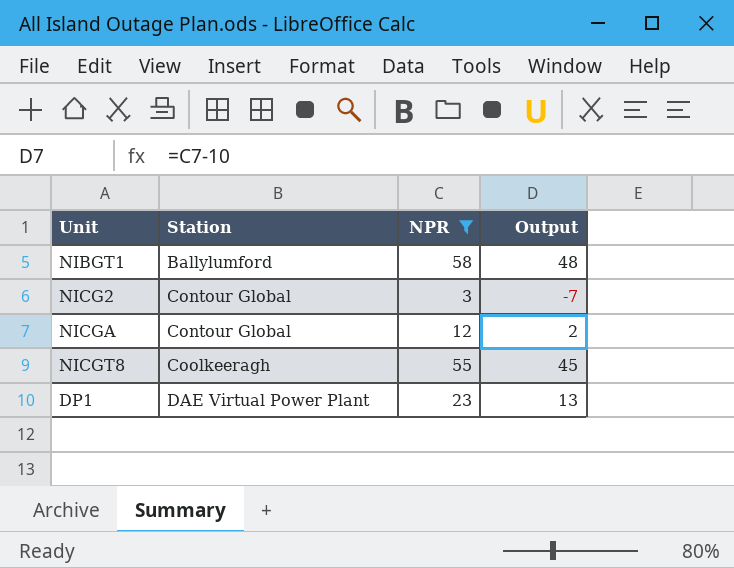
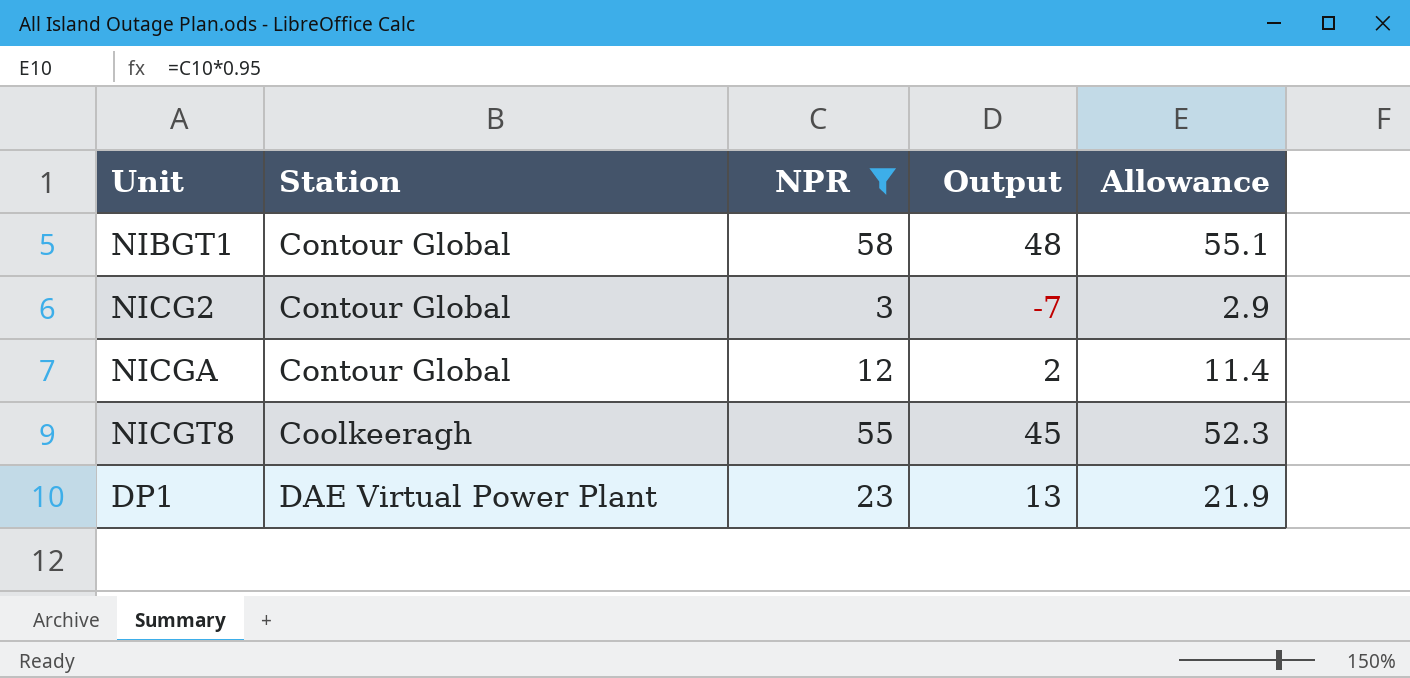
column Allowance | formula: none -> [NPR] * 0.95
NIBGT1 | Station: Ballylumford -> Contour Global

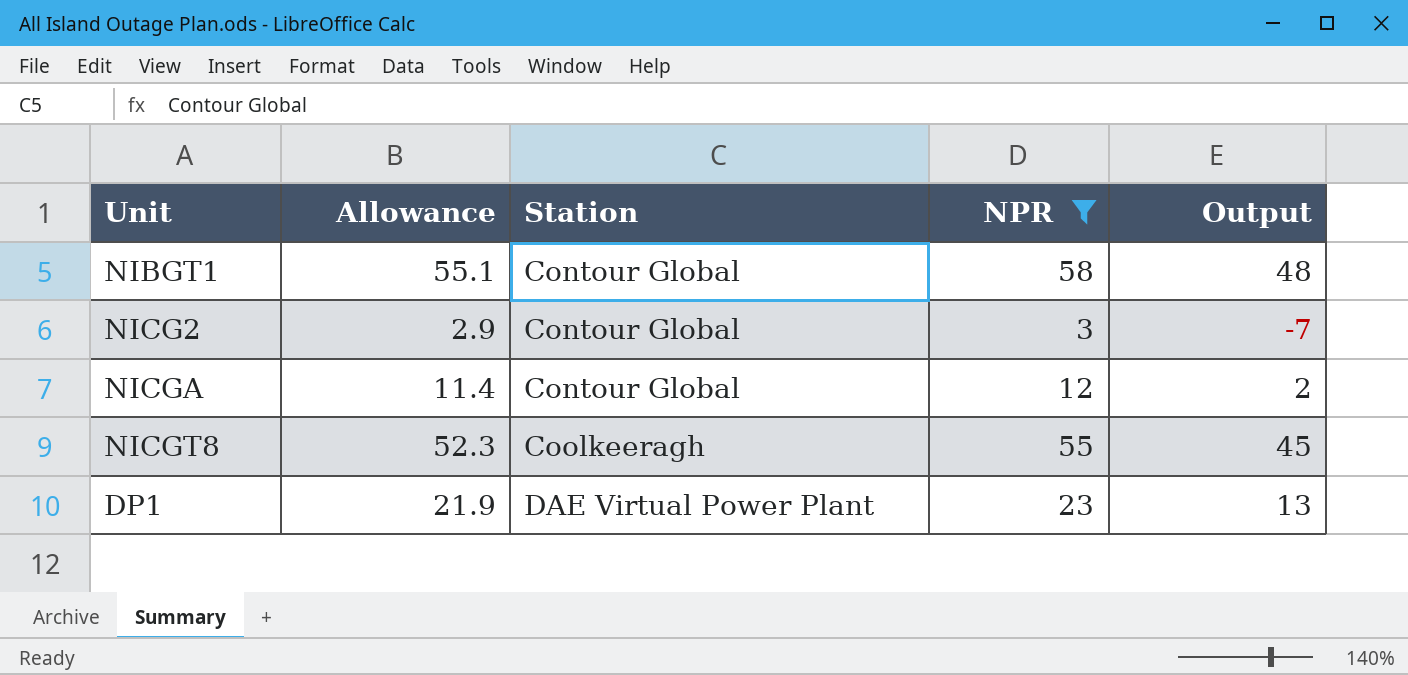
column Allowance | position: 5 -> 2

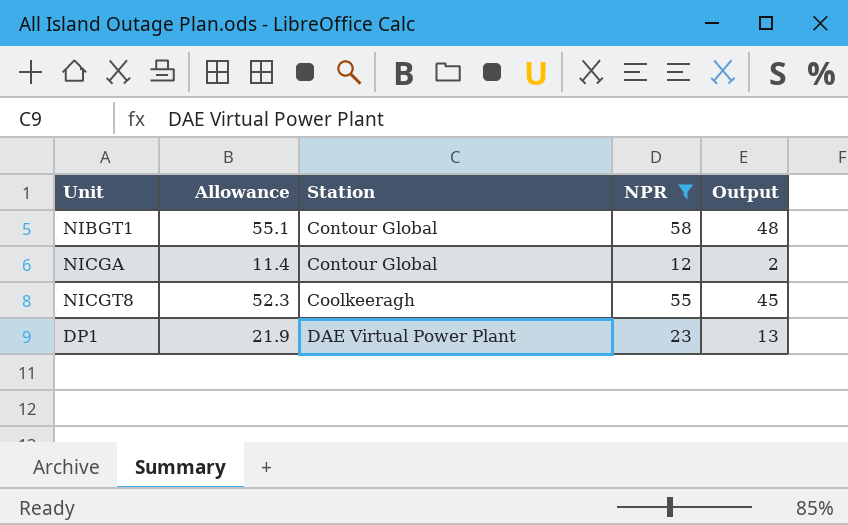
row NICG2: 2.9 | Contour Global | 3 | -7 -> none

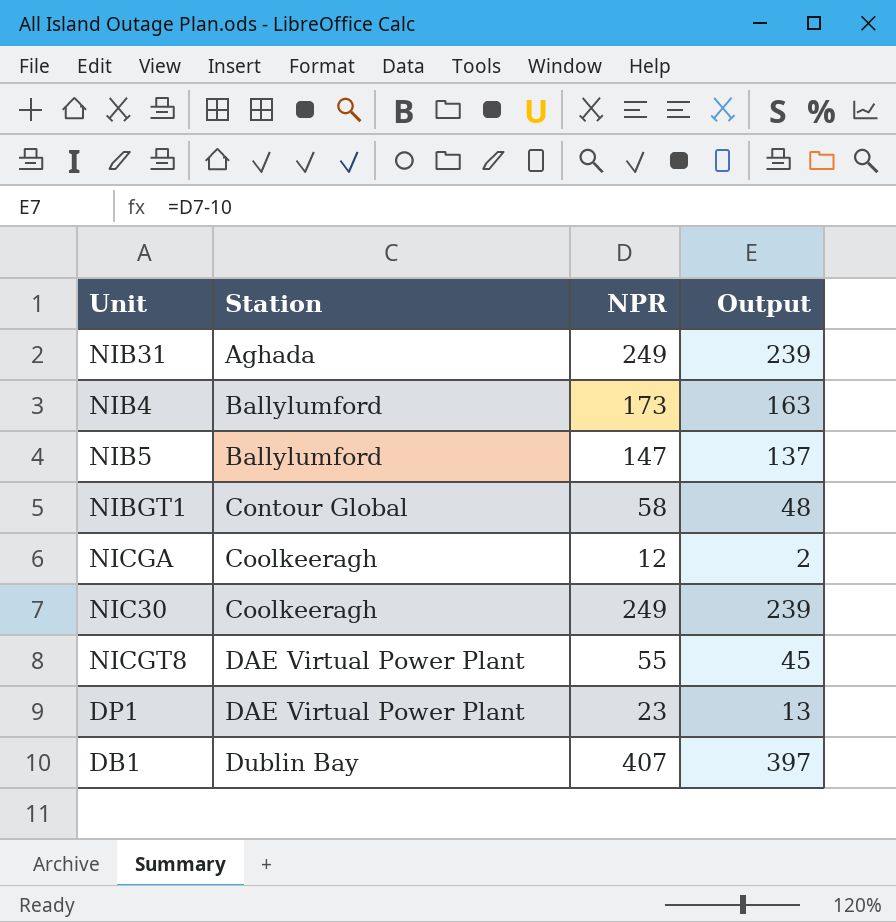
filter: NPR <= 58 -> none
column Allowance | formula: [NPR] * 0.95 -> none
NICGA | Station: Contour Global -> Coolkeeragh
NICGT8 | Station: Coolkeeragh -> DAE Virtual Power Plant

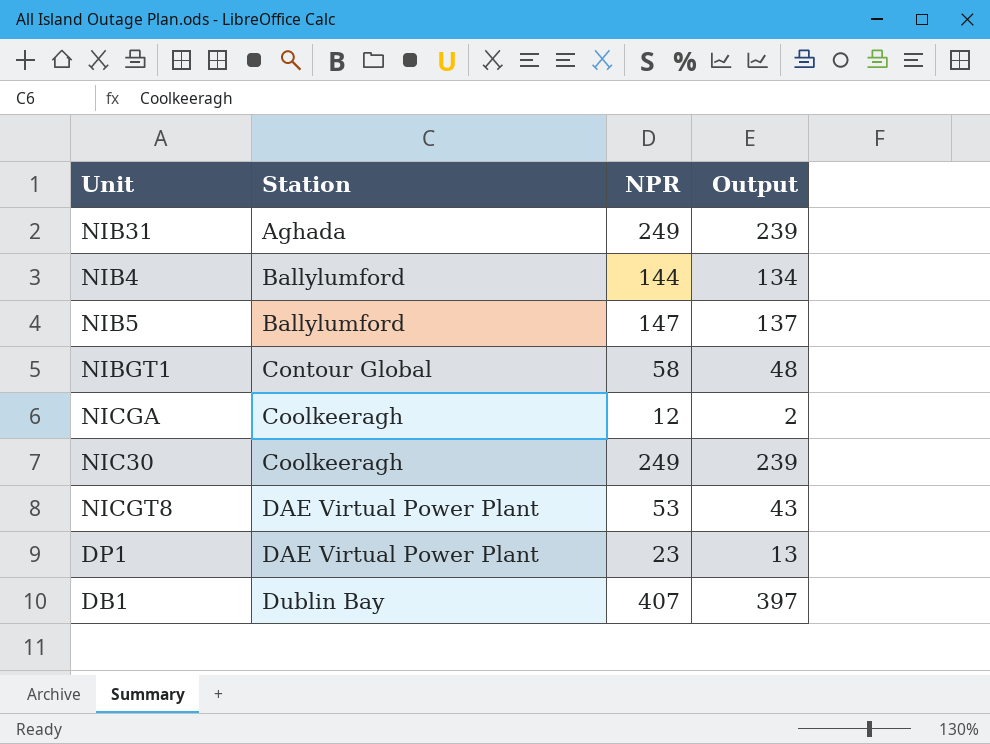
NIB4 | NPR: 173 -> 144
NIB4 | Output: 163 -> 134
NICGT8 | NPR: 55 -> 53
NICGT8 | Output: 45 -> 43

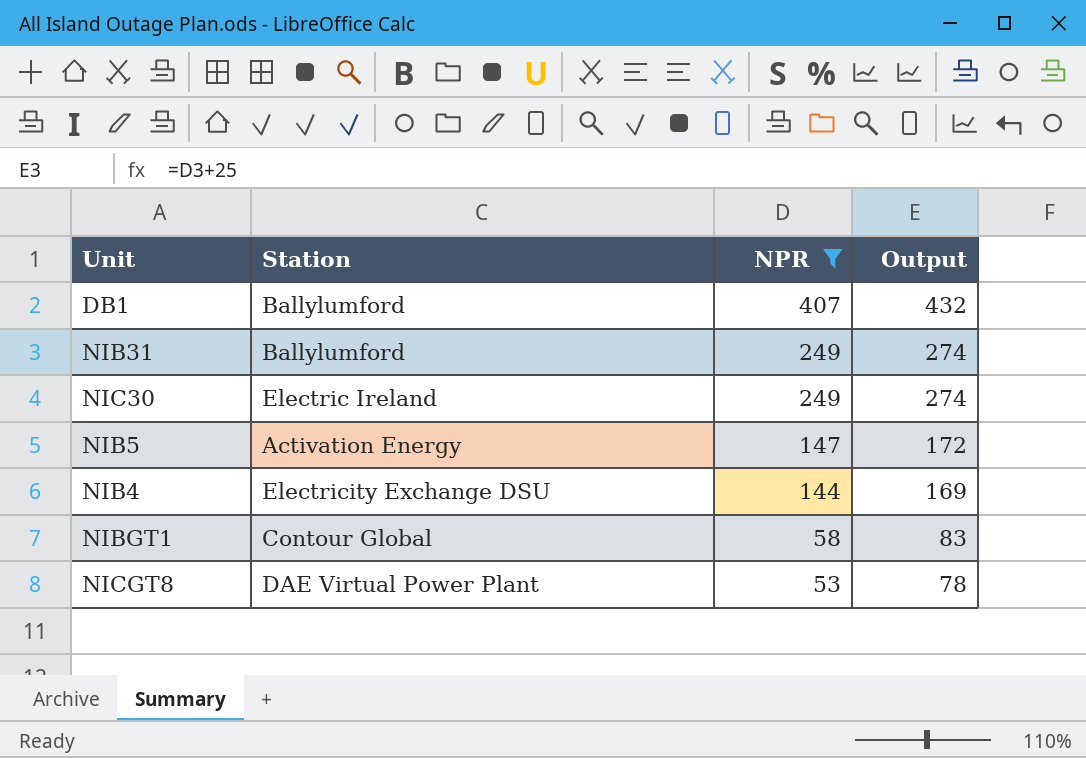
filter: none -> NPR >= 53
row order: Station ascending -> NPR descending
column Output | formula: [NPR] - 10 -> [NPR] + 25
DB1 | Station: Dublin Bay -> Ballylumford
NIB31 | Station: Aghada -> Ballylumford
NIC30 | Station: Coolkeeragh -> Electric Ireland
NIB5 | Station: Ballylumford -> Activation Energy
NIB4 | Station: Ballylumford -> Electricity Exchange DSU

